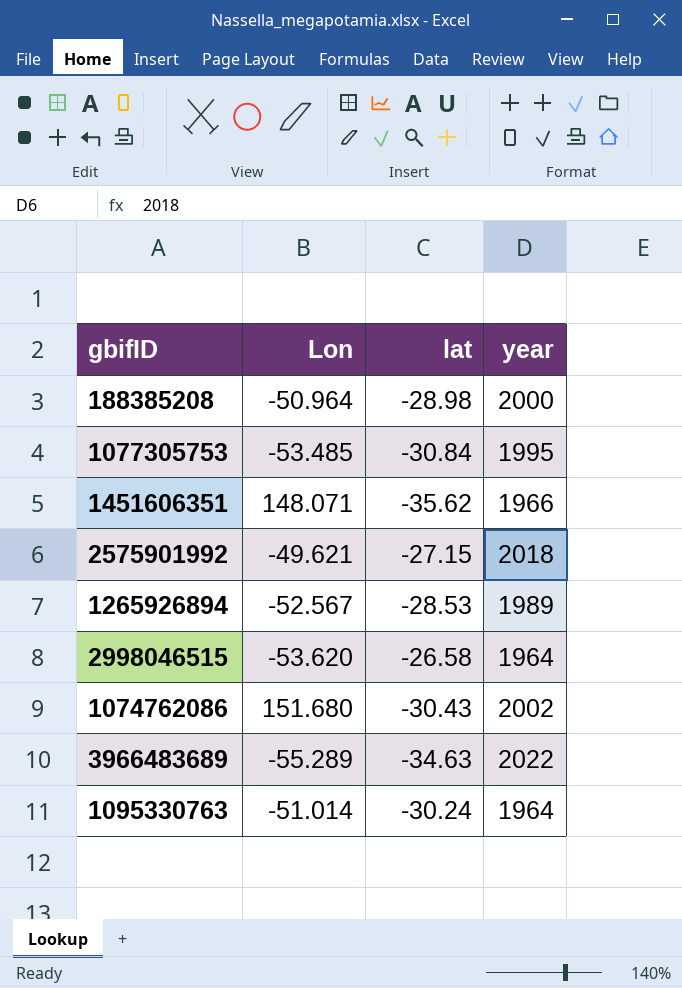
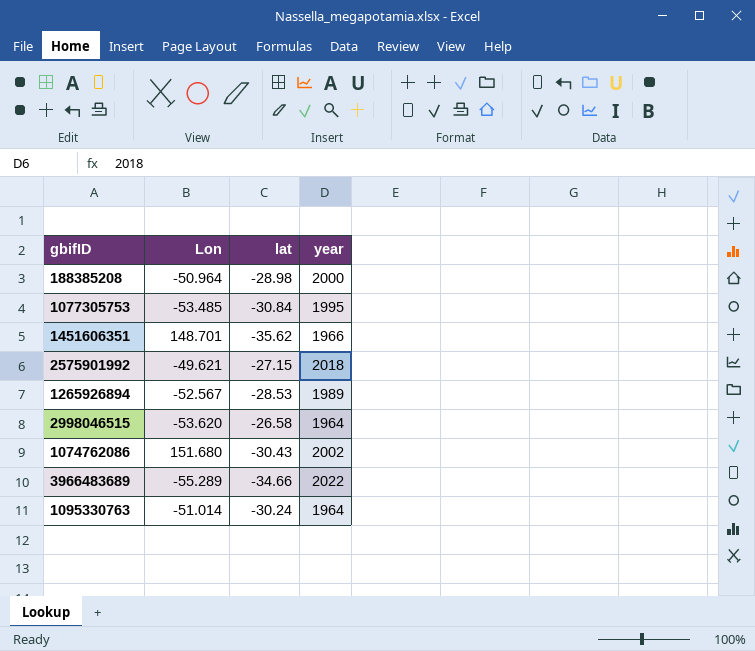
1451606351 | Lon: 148.071 -> 148.701
3966483689 | lat: -34.63 -> -34.66

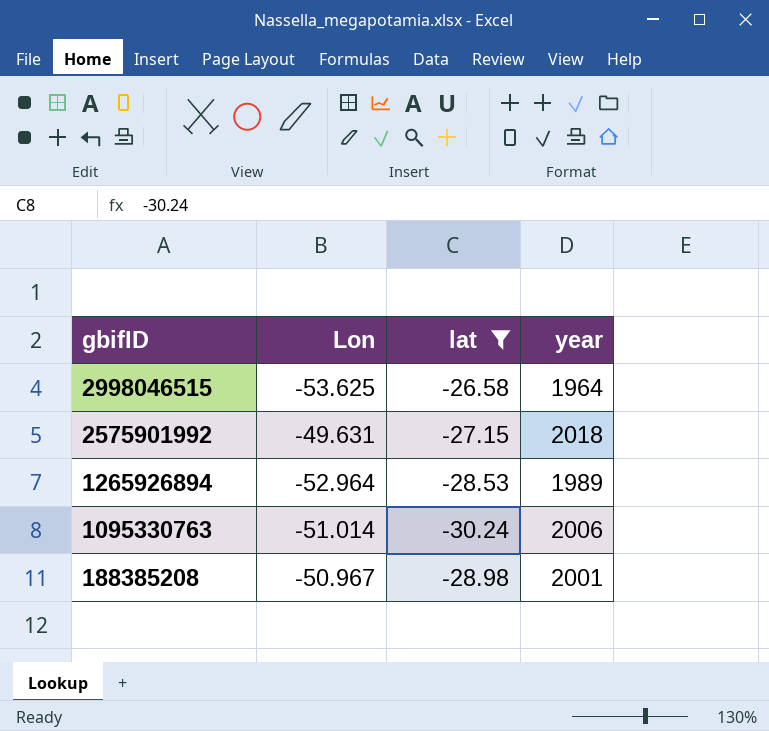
filter: none -> lat >= -30.24
row order: none -> gbifID descending
2998046515 | Lon: -53.620 -> -53.625
2575901992 | Lon: -49.621 -> -49.631
1265926894 | Lon: -52.567 -> -52.964
1095330763 | year: 1964 -> 2006
188385208 | Lon: -50.964 -> -50.967
188385208 | year: 2000 -> 2001

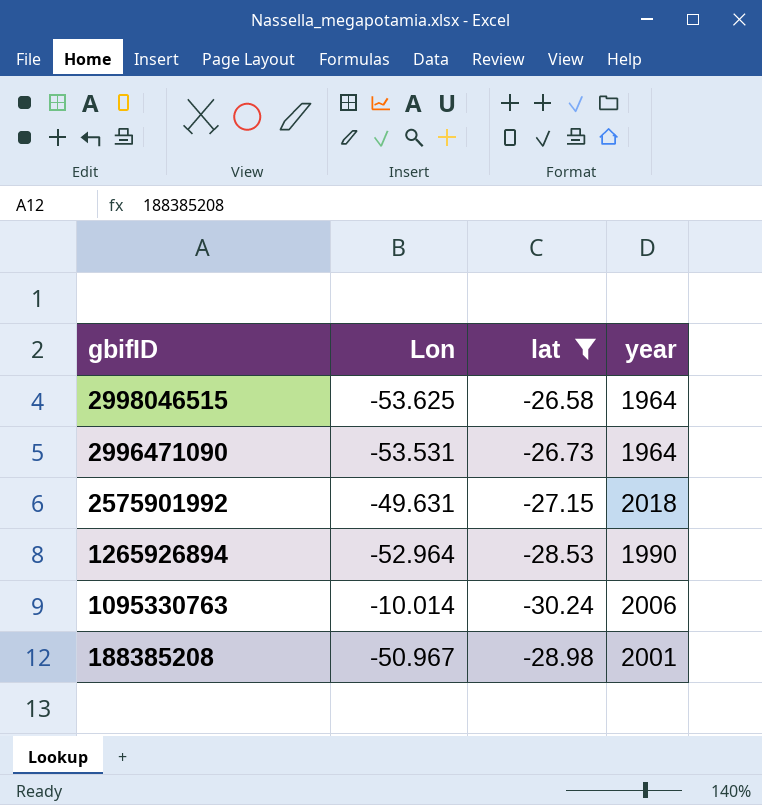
row 2996471090: none -> -53.531 | -26.73 | 1964
1265926894 | year: 1989 -> 1990
1095330763 | Lon: -51.014 -> -10.014

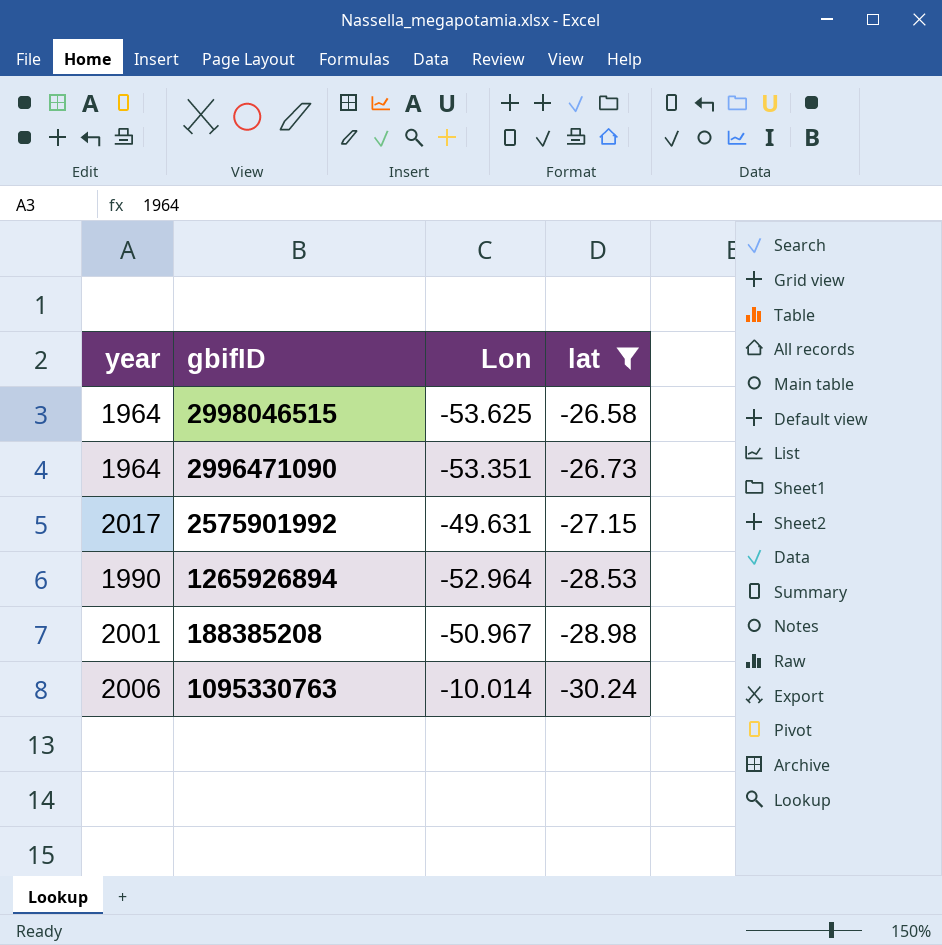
row order: gbifID descending -> lat descending
column year | position: 4 -> 1
2996471090 | Lon: -53.531 -> -53.351
2575901992 | year: 2018 -> 2017

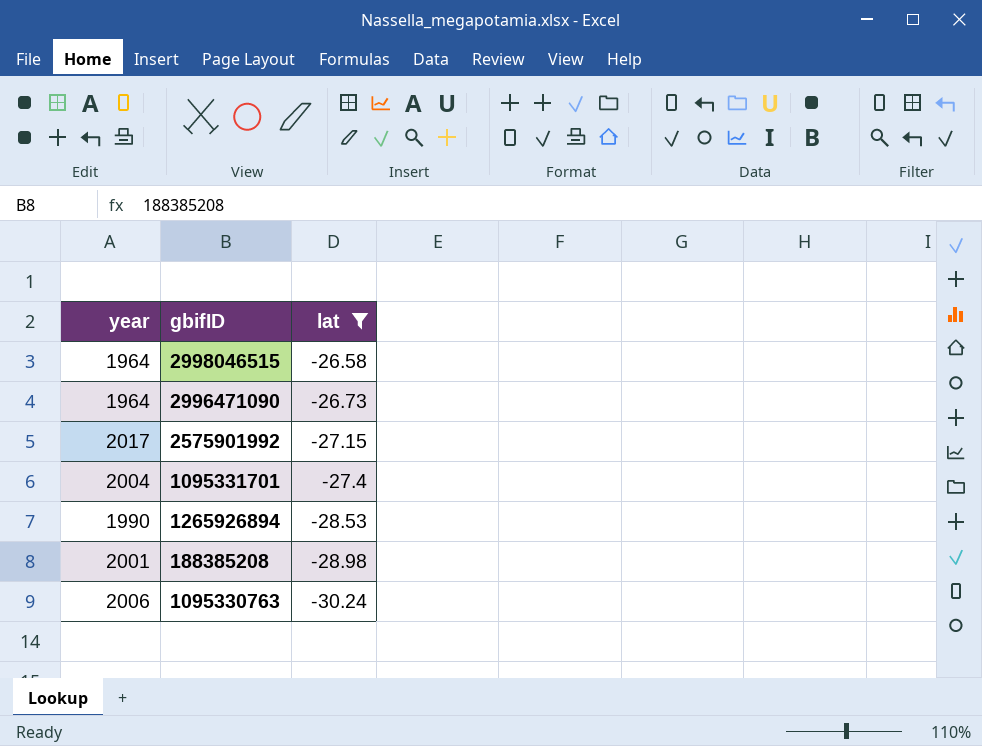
column Lon | position: 3 -> none
row 1095331701: none -> 2004 | -27.4

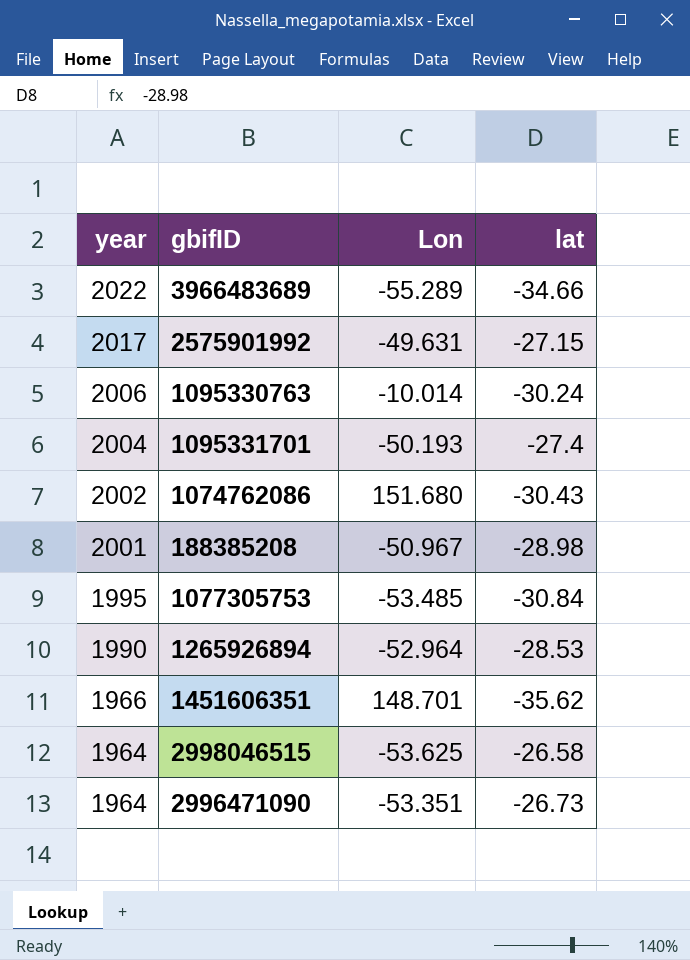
filter: lat >= -30.24 -> none
row order: lat descending -> year descending
column Lon | position: none -> 3

